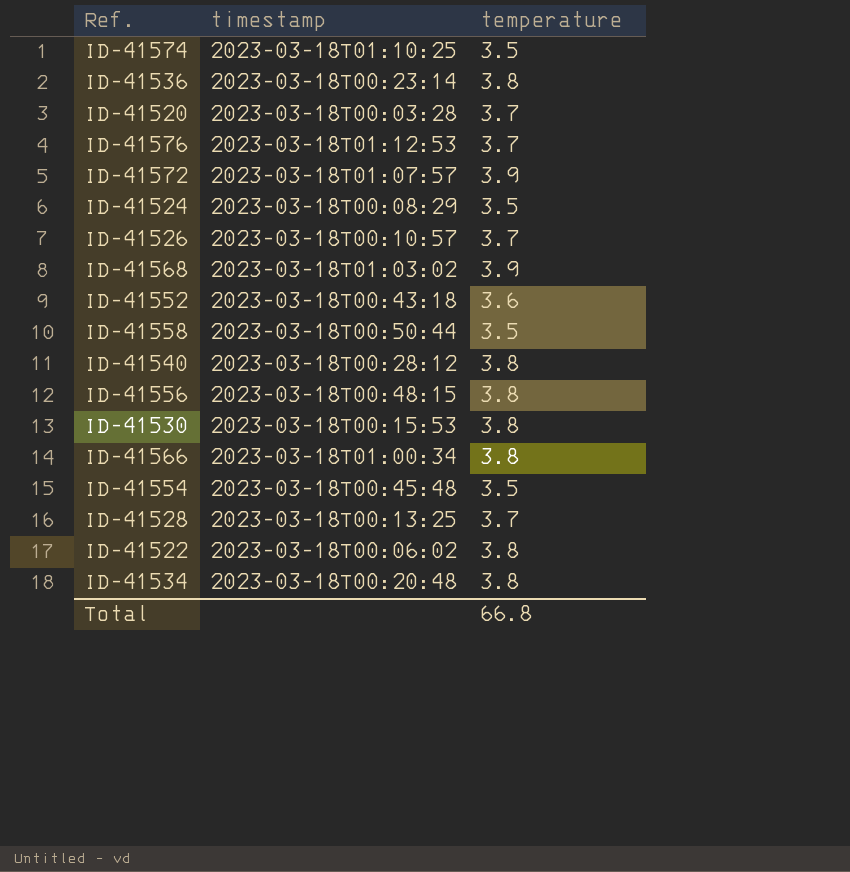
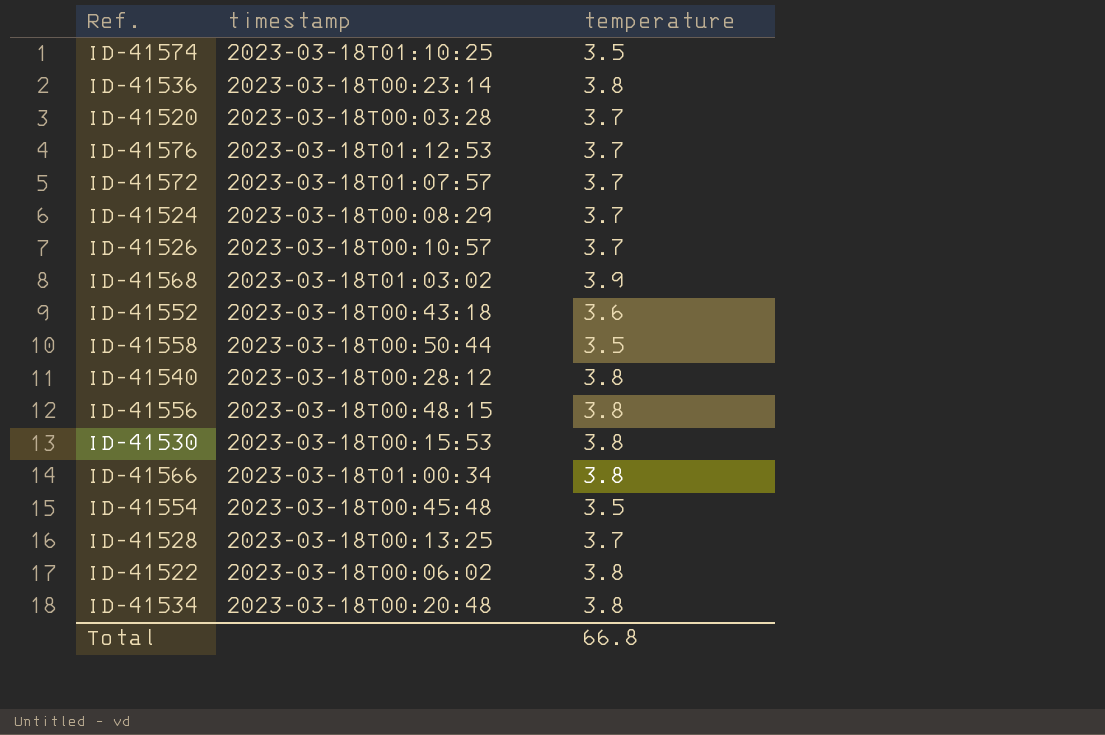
ID-41572 | temperature: 3.9 -> 3.7
ID-41524 | temperature: 3.5 -> 3.7

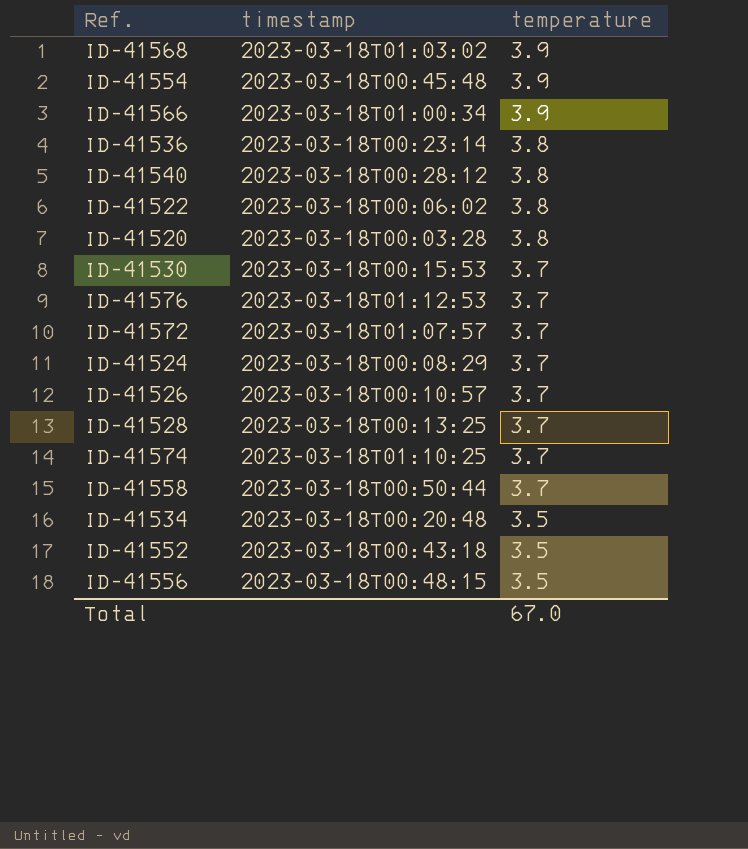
row order: none -> temperature descending
ID-41554 | temperature: 3.5 -> 3.9
ID-41566 | temperature: 3.8 -> 3.9
ID-41520 | temperature: 3.7 -> 3.8
ID-41530 | temperature: 3.8 -> 3.7
ID-41574 | temperature: 3.5 -> 3.7
ID-41558 | temperature: 3.5 -> 3.7
ID-41534 | temperature: 3.8 -> 3.5
ID-41552 | temperature: 3.6 -> 3.5
ID-41556 | temperature: 3.8 -> 3.5
Total | temperature: 66.8 -> 67.0

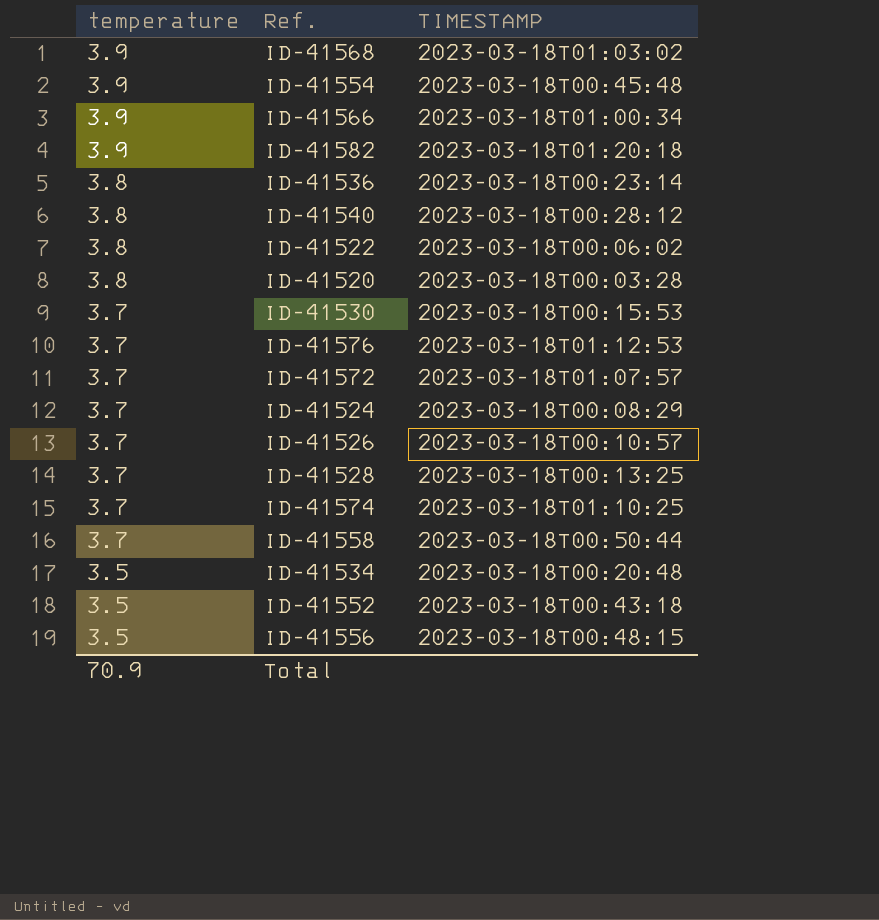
column temperature | position: 3 -> 1
column name: timestamp -> TIMESTAMP
row ID-41582: none -> 3.9 | 2023-03-18T01:20:18
Total | temperature: 67.0 -> 70.9

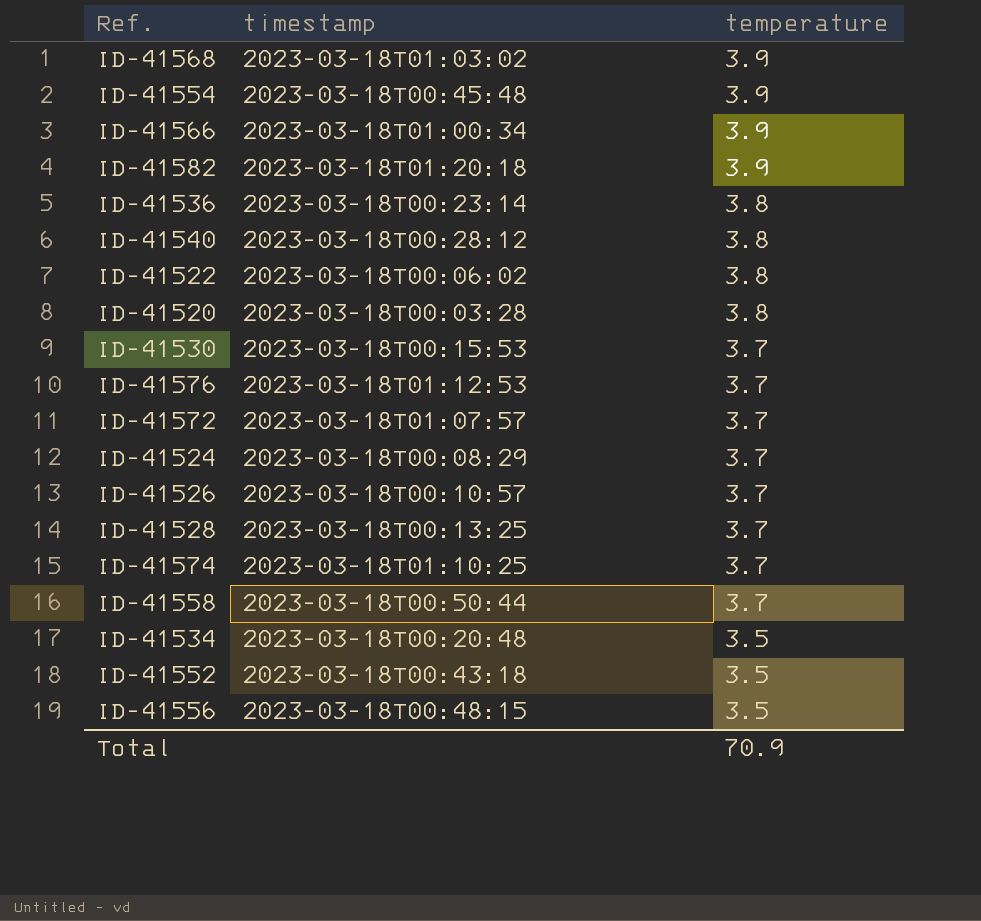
column name: TIMESTAMP -> timestamp
column temperature | position: 1 -> 3

